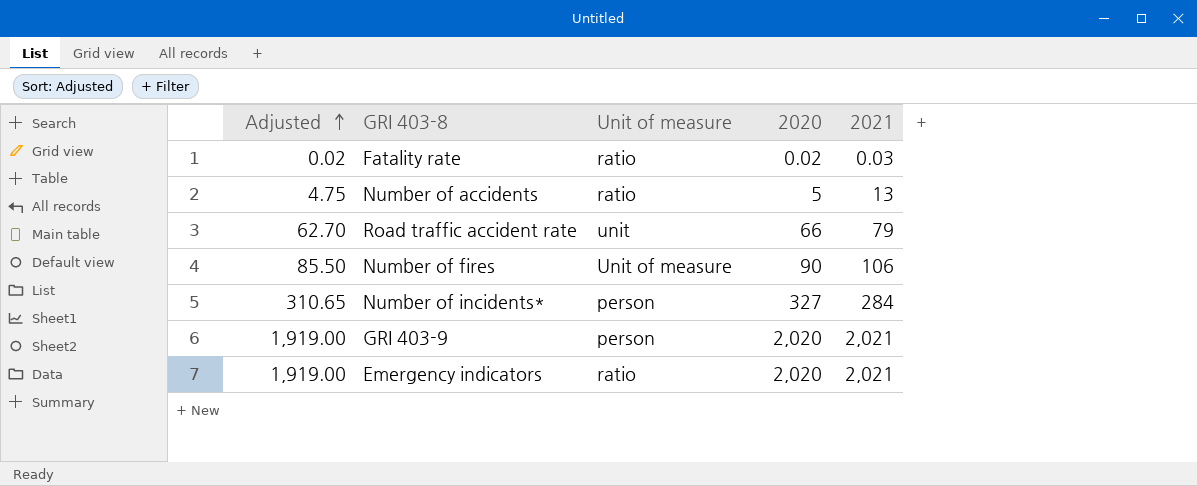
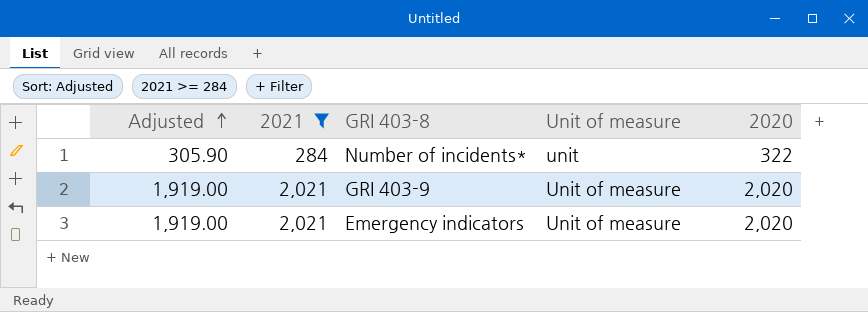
filter: none -> 2021 >= 284
column 2021 | position: 5 -> 2
Number of incidents* | Adjusted: 310.65 -> 305.90
Number of incidents* | Unit of measure: person -> unit
Number of incidents* | 2020: 327 -> 322
GRI 403-9 | Unit of measure: person -> Unit of measure
Emergency indicators | Unit of measure: ratio -> Unit of measure

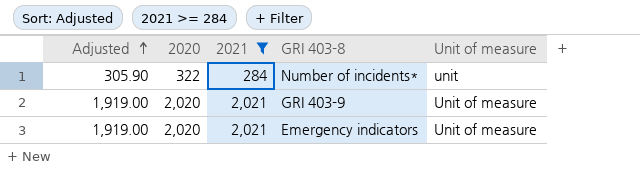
column 2020 | position: 5 -> 2

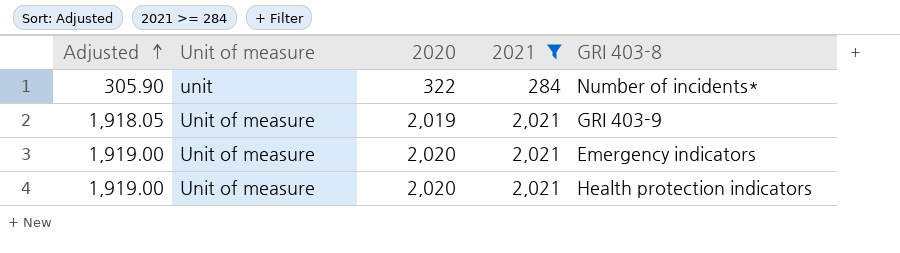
column Unit of measure | position: 5 -> 2
GRI 403-9 | Adjusted: 1,919.00 -> 1,918.05
GRI 403-9 | 2020: 2,020 -> 2,019
row Health protection indicators: none -> 1,919.00 | Unit of measure | 2,020 | 2,021

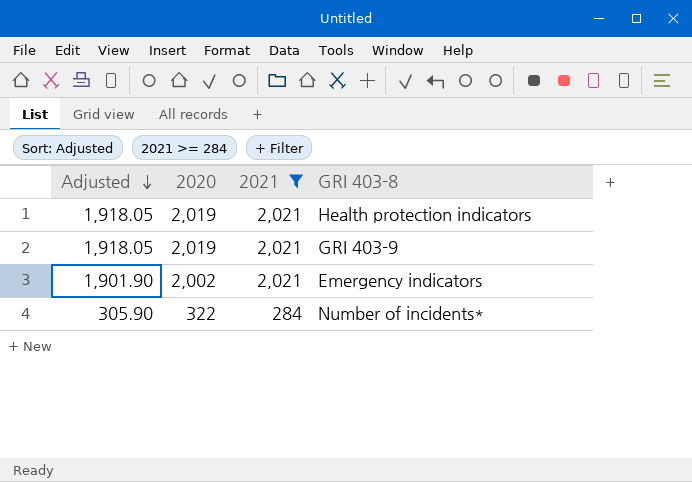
row order: Adjusted ascending -> Adjusted descending
column Unit of measure | position: 2 -> none
Health protection indicators | Adjusted: 1,919.00 -> 1,918.05
Health protection indicators | 2020: 2,020 -> 2,019
Emergency indicators | Adjusted: 1,919.00 -> 1,901.90
Emergency indicators | 2020: 2,020 -> 2,002

